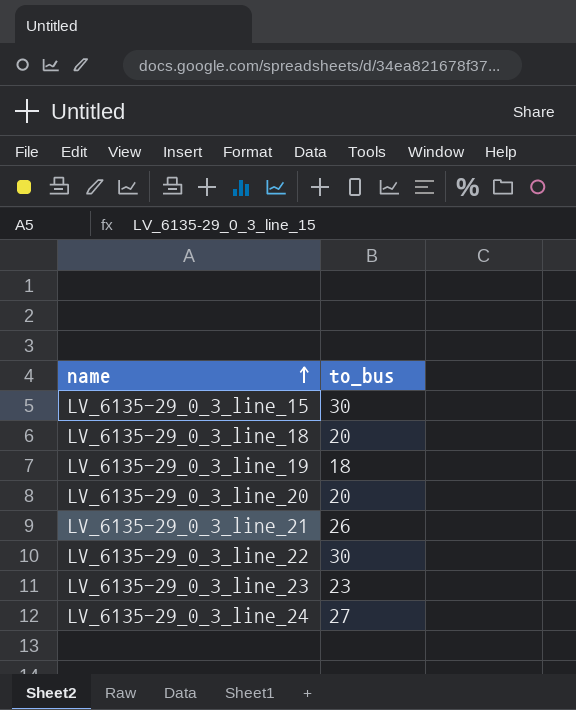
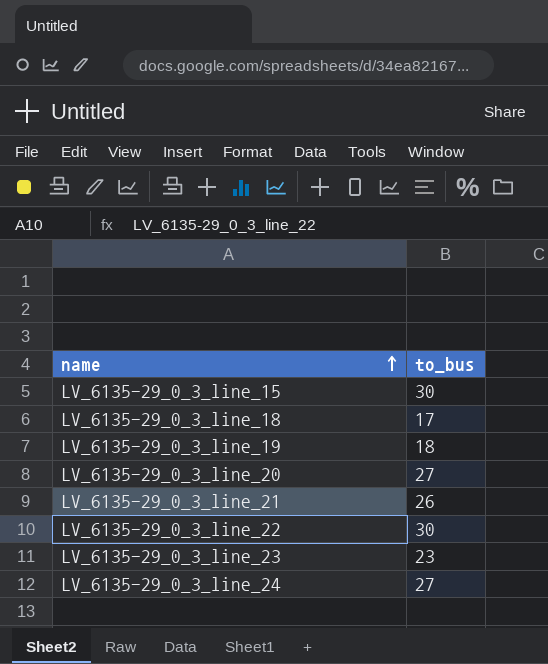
LV_6135-29_0_3_line_18 | to_bus: 20 -> 17
LV_6135-29_0_3_line_20 | to_bus: 20 -> 27

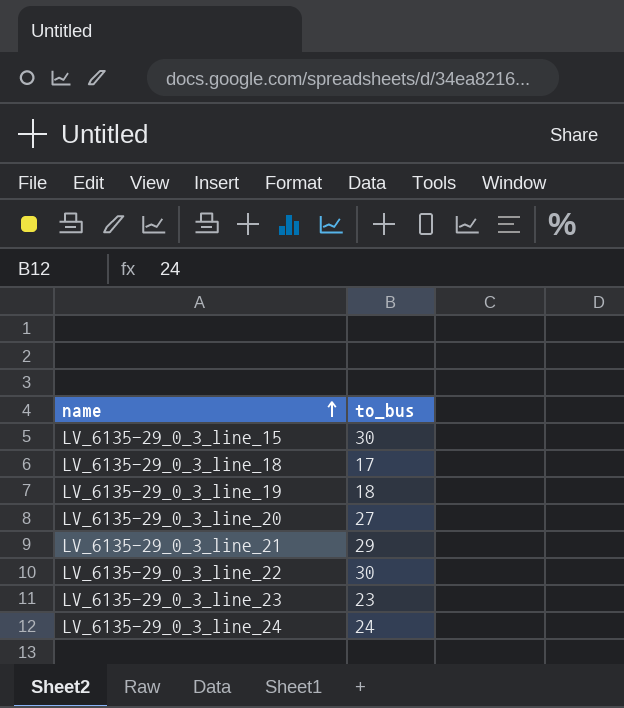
LV_6135-29_0_3_line_21 | to_bus: 26 -> 29
LV_6135-29_0_3_line_24 | to_bus: 27 -> 24

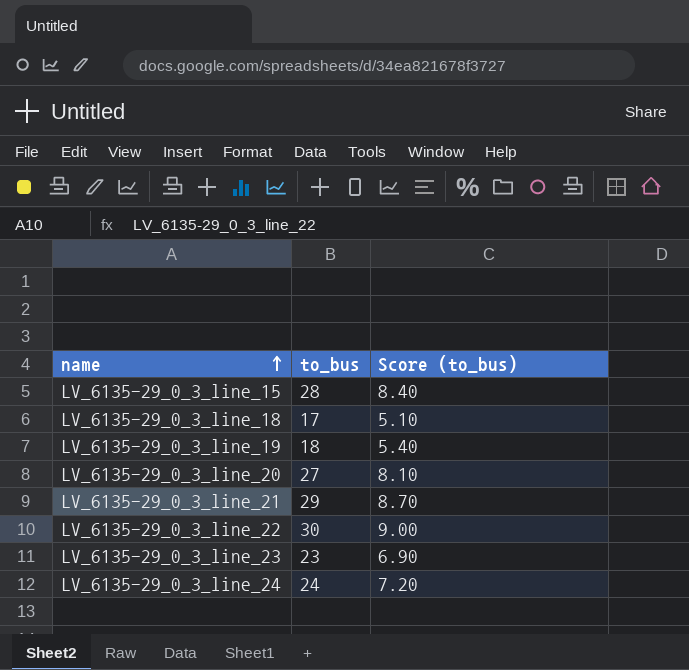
column Score (to_bus) | formula: none -> [to_bus] * 0.3
LV_6135-29_0_3_line_15 | to_bus: 30 -> 28

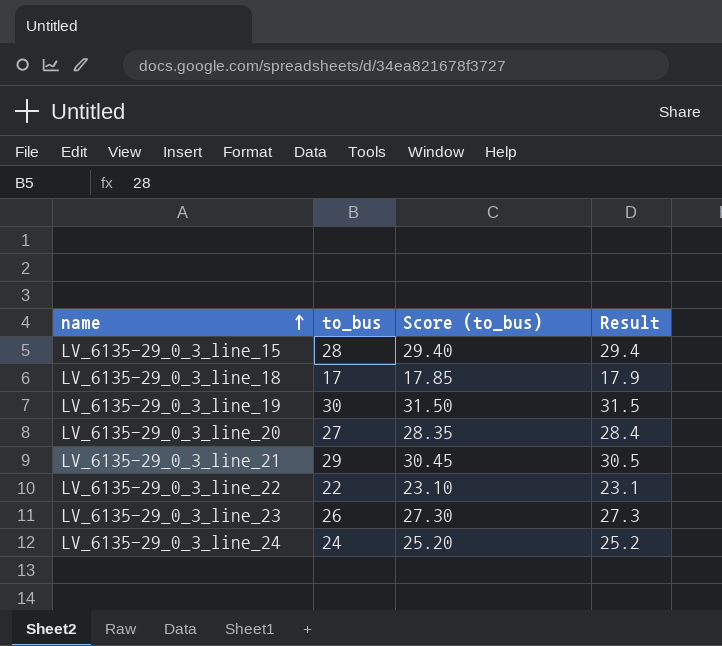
column Score (to_bus) | formula: [to_bus] * 0.3 -> [to_bus] * 1.05
column Result | formula: none -> [to_bus] * 1.05
LV_6135-29_0_3_line_19 | to_bus: 18 -> 30
LV_6135-29_0_3_line_22 | to_bus: 30 -> 22
LV_6135-29_0_3_line_23 | to_bus: 23 -> 26

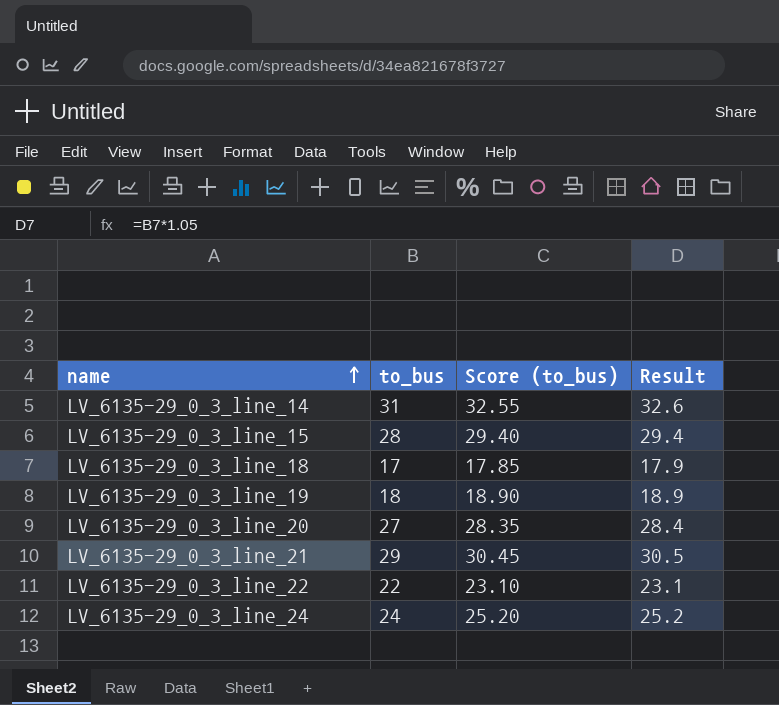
row LV_6135-29_0_3_line_23: 26 | 27.30 | 27.3 -> none
row LV_6135-29_0_3_line_14: none -> 31 | 32.55 | 32.6
LV_6135-29_0_3_line_19 | to_bus: 30 -> 18
LV_6135-29_0_3_line_19 | Score (to_bus): 31.50 -> 18.90
LV_6135-29_0_3_line_19 | Result: 31.5 -> 18.9

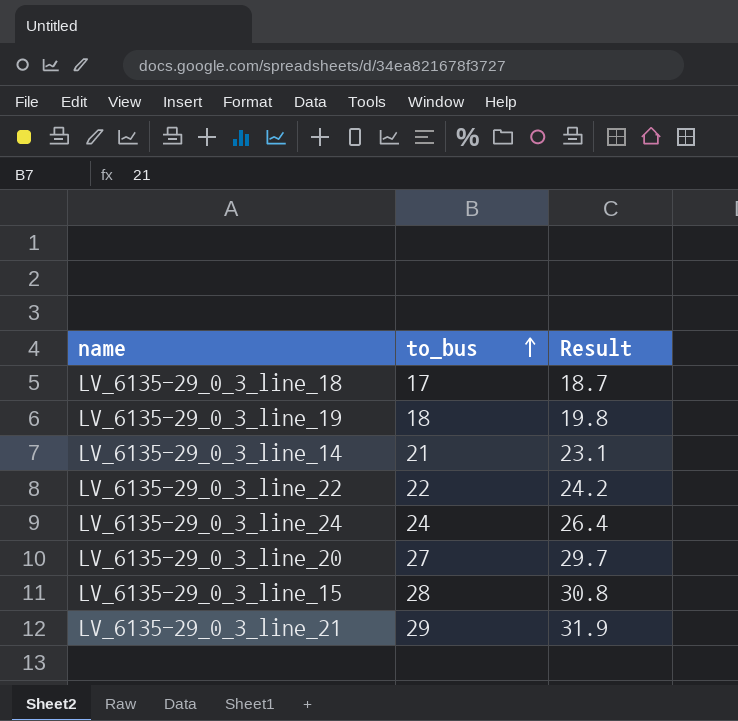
row order: name ascending -> to_bus ascending
column Score (to_bus) | formula: [to_bus] * 1.05 -> none
column Result | formula: [to_bus] * 1.05 -> [to_bus] * 1.1
LV_6135-29_0_3_line_14 | to_bus: 31 -> 21

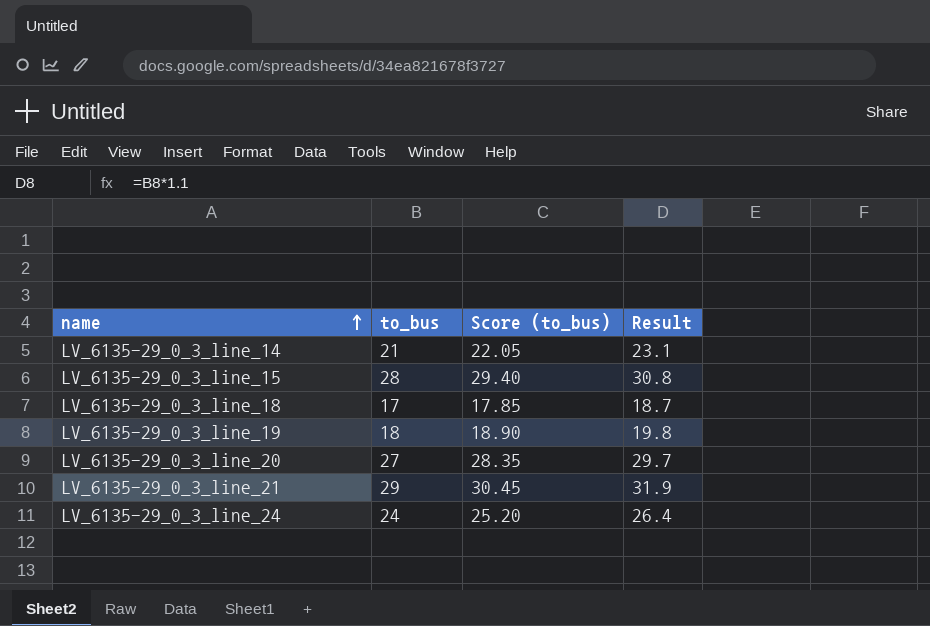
row order: to_bus ascending -> name ascending
column Score (to_bus) | formula: none -> [to_bus] * 1.05
row LV_6135-29_0_3_line_22: 22 | 24.2 -> none

